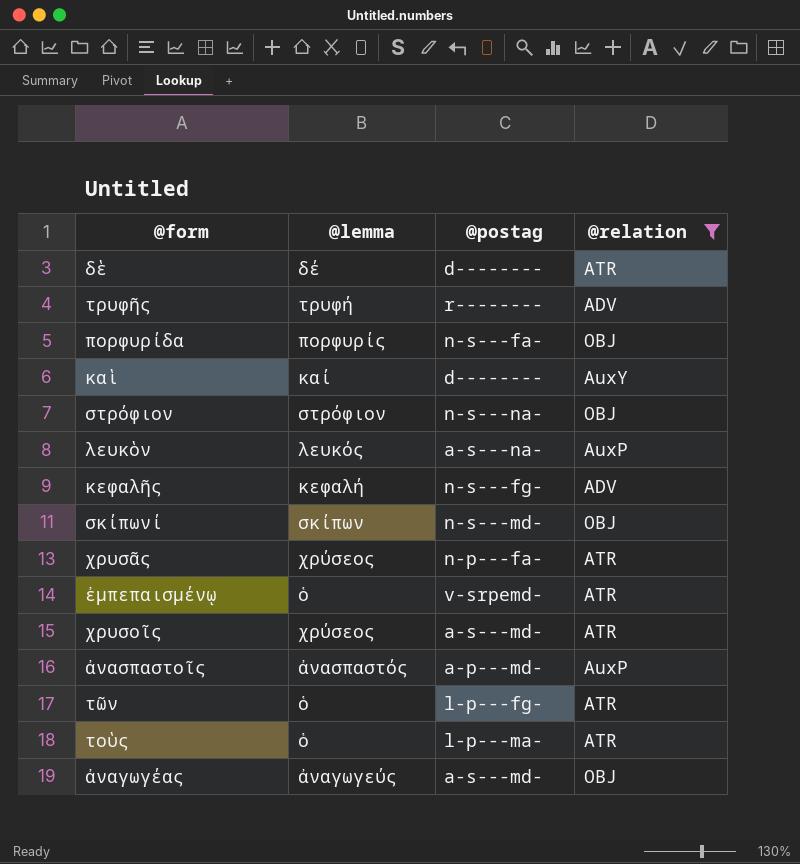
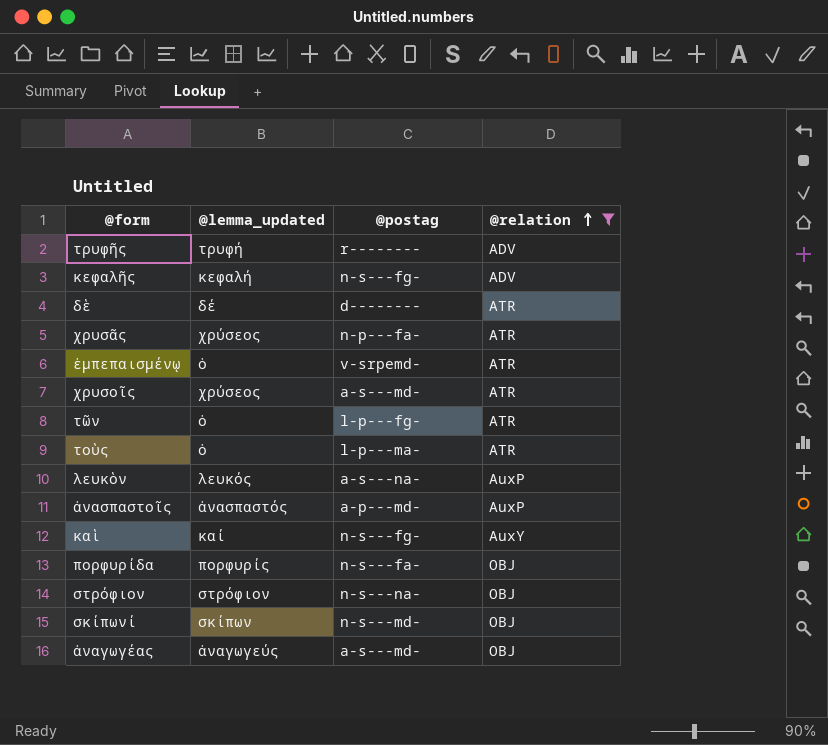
row order: none -> @relation ascending
column name: @lemma -> @lemma_updated
καὶ | @postag: d-------- -> n-s---fg-

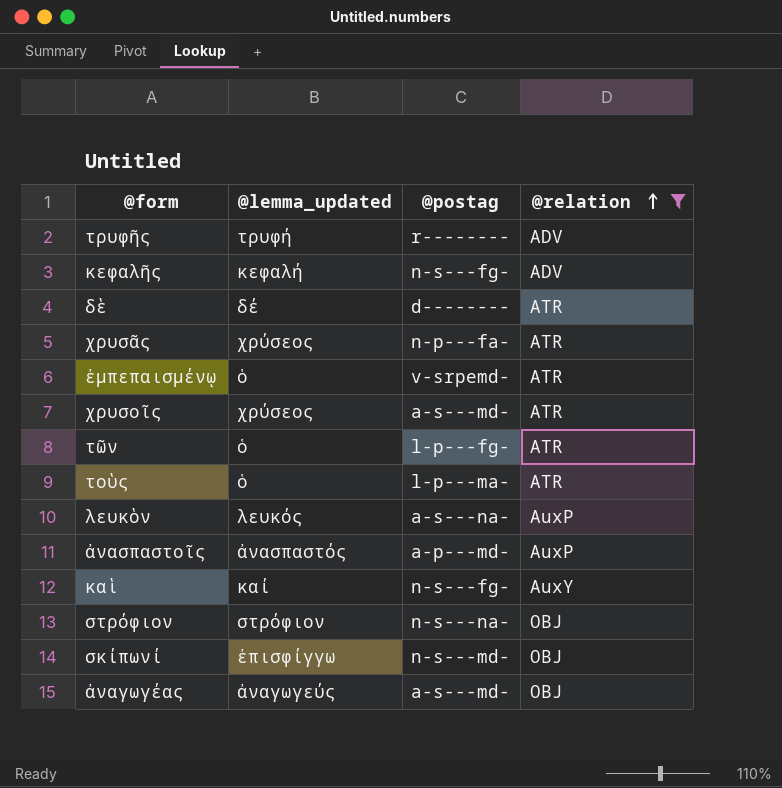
row πορφυρίδα: πορφυρίς | n-s---fa- | OBJ -> none
σκίπωνί | @lemma_updated: σκίπων -> ἐπισφίγγω

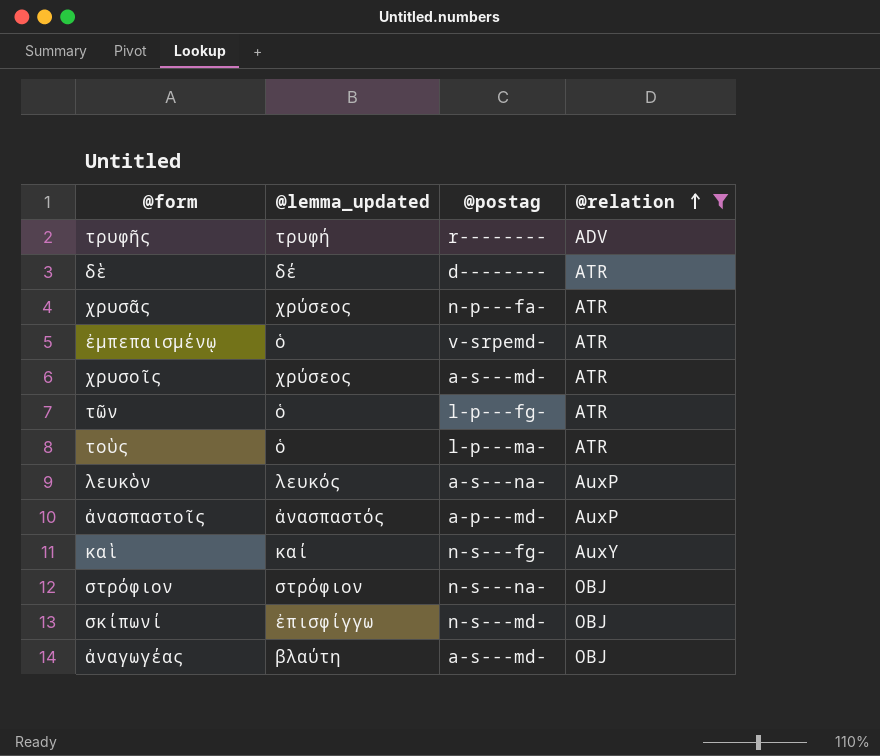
row κεφαλῆς: κεφαλή | n-s---fg- | ADV -> none
ἀναγωγέας | @lemma_updated: ἀναγωγεύς -> βλαύτη

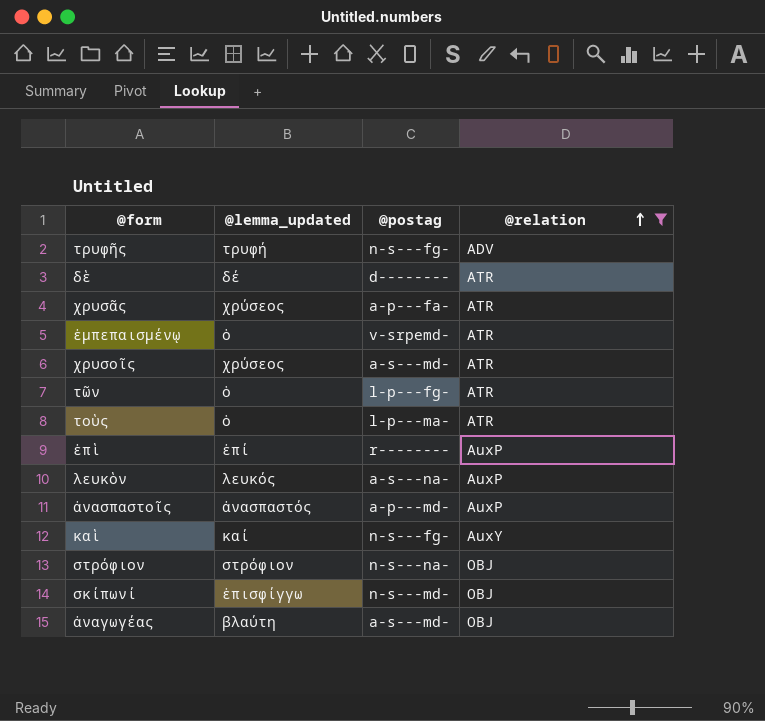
τρυφῆς | @postag: r-------- -> n-s---fg-
χρυσᾶς | @postag: n-p---fa- -> a-p---fa-
row ἐπὶ: none -> ἐπί | r-------- | AuxP

